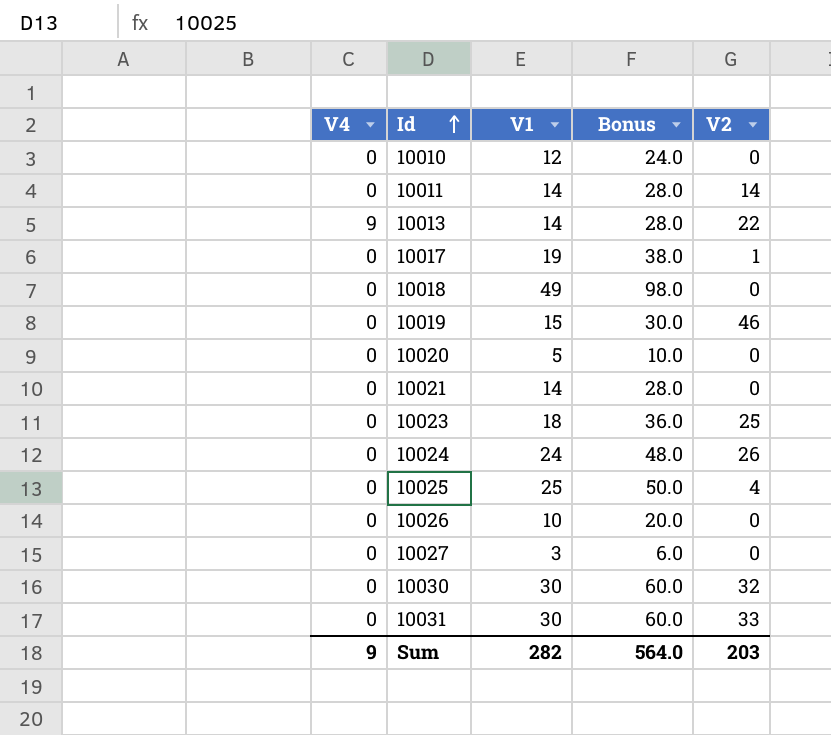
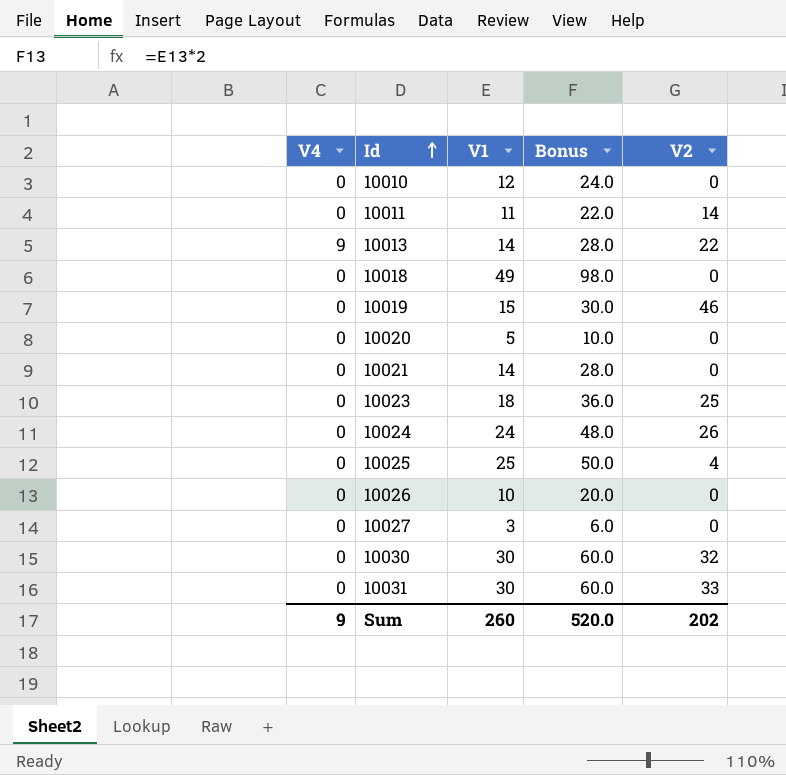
row 10017: 0 | 19 | 38.0 | 1 -> none
10011 | V1: 14 -> 11
10011 | Bonus: 28.0 -> 22.0
Sum | V1: 282 -> 260
Sum | Bonus: 564.0 -> 520.0
Sum | V2: 203 -> 202

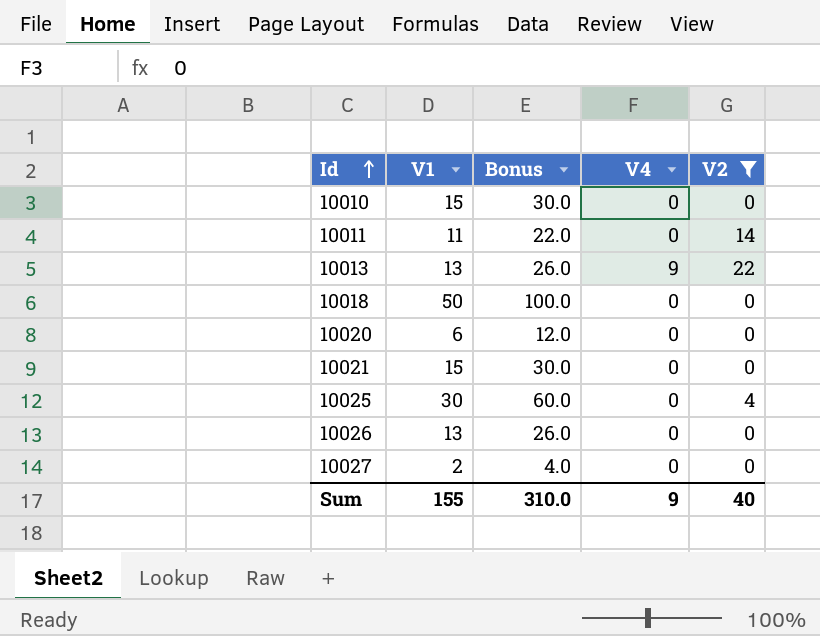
filter: none -> V2 <= 22
column V4 | position: 1 -> 4
10010 | V1: 12 -> 15
10010 | Bonus: 24.0 -> 30.0
10013 | V1: 14 -> 13
10013 | Bonus: 28.0 -> 26.0
10018 | V1: 49 -> 50
10018 | Bonus: 98.0 -> 100.0
10020 | V1: 5 -> 6
10020 | Bonus: 10.0 -> 12.0
10021 | V1: 14 -> 15
10021 | Bonus: 28.0 -> 30.0
10025 | V1: 25 -> 30
10025 | Bonus: 50.0 -> 60.0
10026 | V1: 10 -> 13
10026 | Bonus: 20.0 -> 26.0
10027 | V1: 3 -> 2
10027 | Bonus: 6.0 -> 4.0
Sum | V1: 260 -> 155
Sum | Bonus: 520.0 -> 310.0
Sum | V2: 202 -> 40

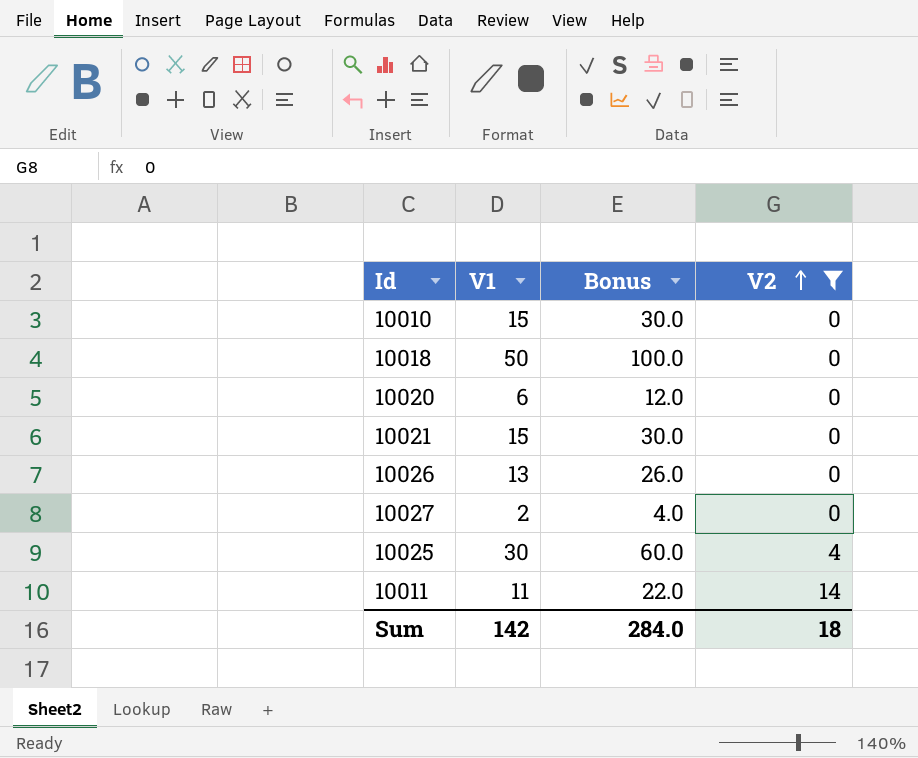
row order: Id ascending -> V2 ascending
column V4 | position: 4 -> none
row 10013: 13 | 26.0 | 9 | 22 -> none
Sum | V1: 155 -> 142
Sum | Bonus: 310.0 -> 284.0
Sum | V2: 40 -> 18

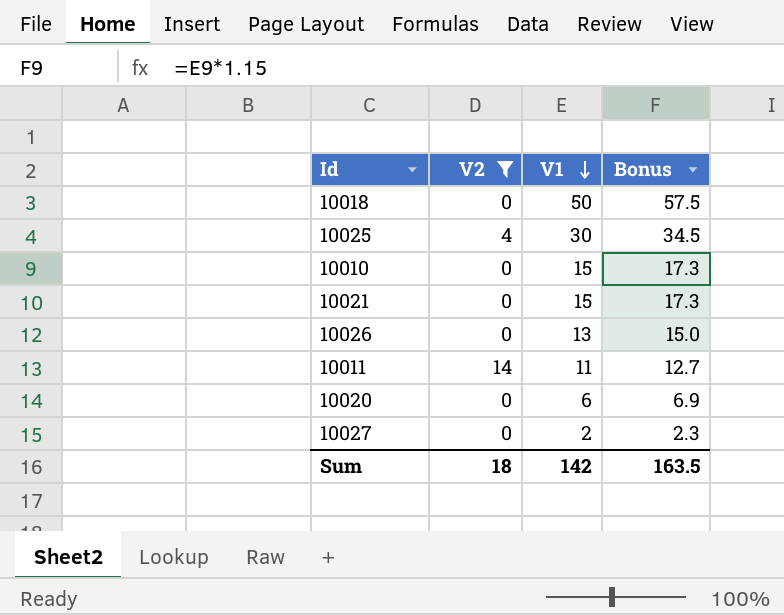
row order: V2 ascending -> V1 descending
column V2 | position: 4 -> 2
column Bonus | formula: [V1] * 2 -> [V1] * 1.15
Sum | Bonus: 284.0 -> 163.5

